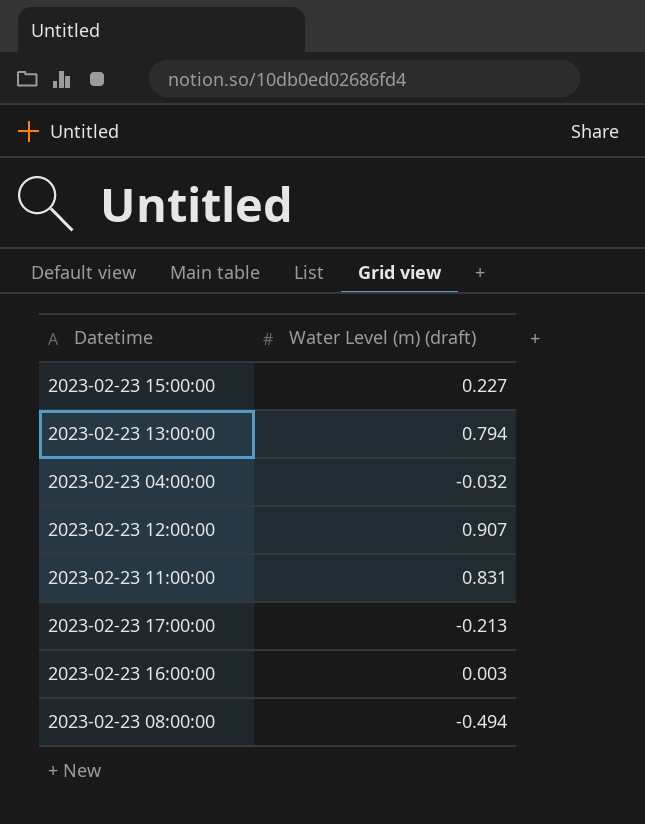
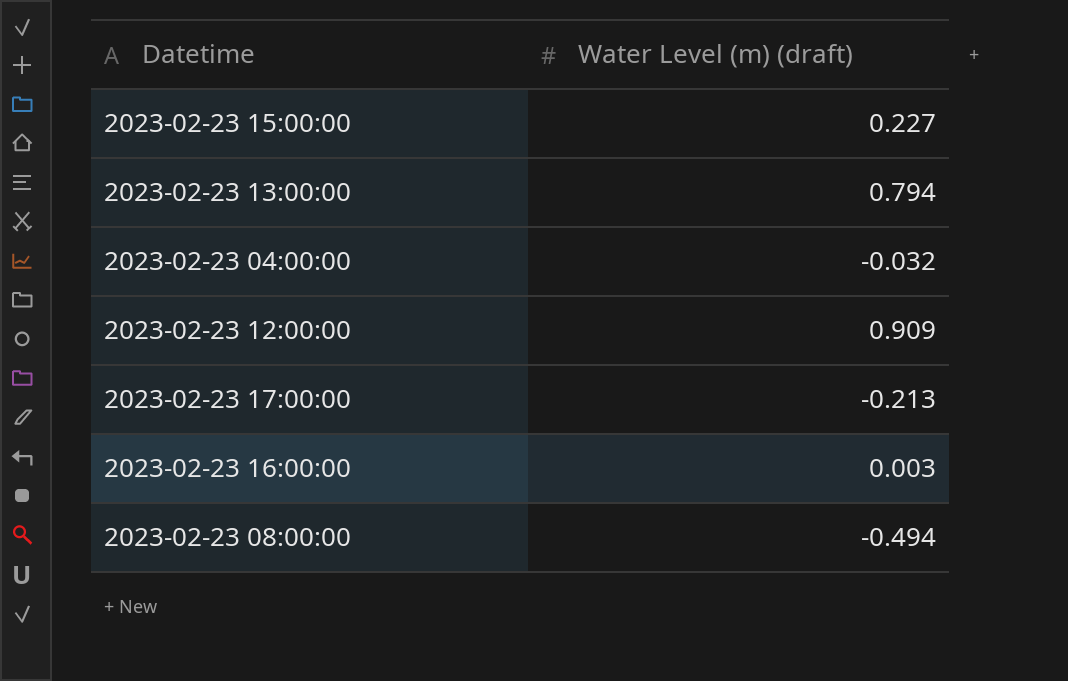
row 2023-02-23 11:00:00: 0.831 -> none
2023-02-23 12:00:00 | Water Level (m) (draft): 0.907 -> 0.909

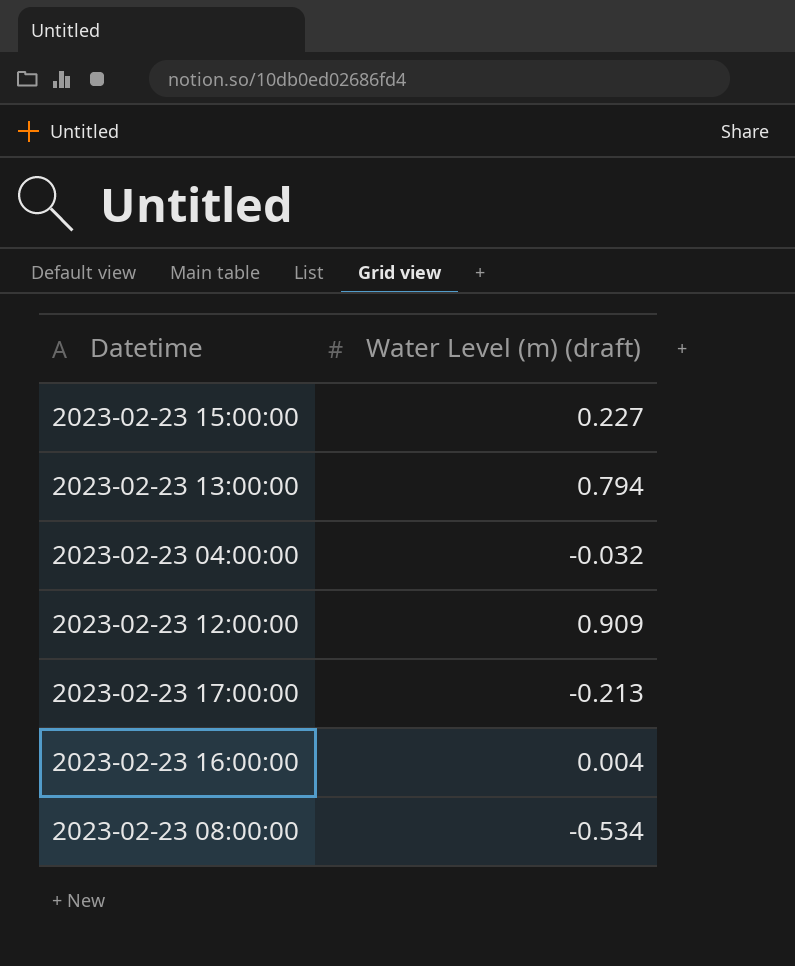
2023-02-23 16:00:00 | Water Level (m) (draft): 0.003 -> 0.004
2023-02-23 08:00:00 | Water Level (m) (draft): -0.494 -> -0.534

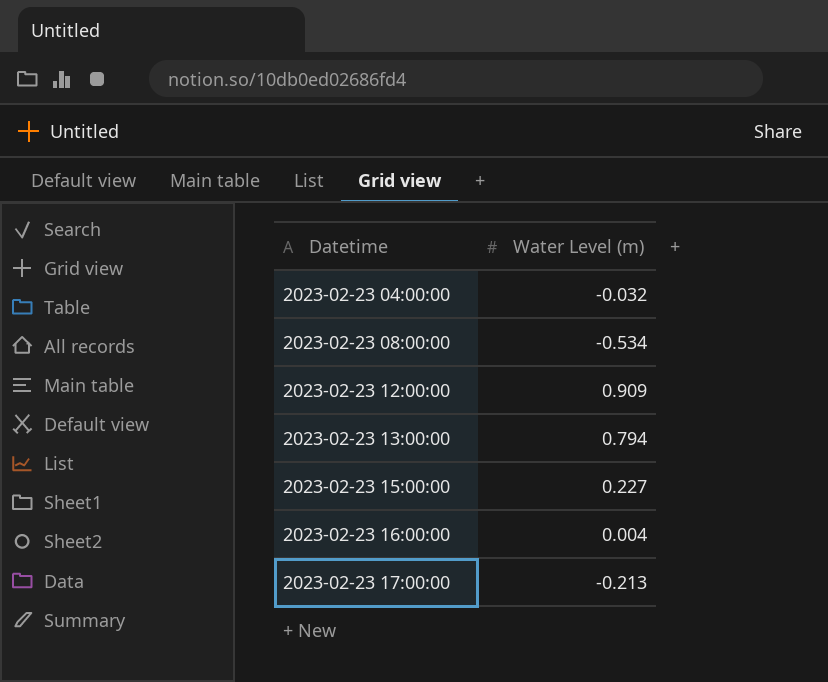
row order: none -> Datetime ascending
column name: Water Level (m) (draft) -> Water Level (m)

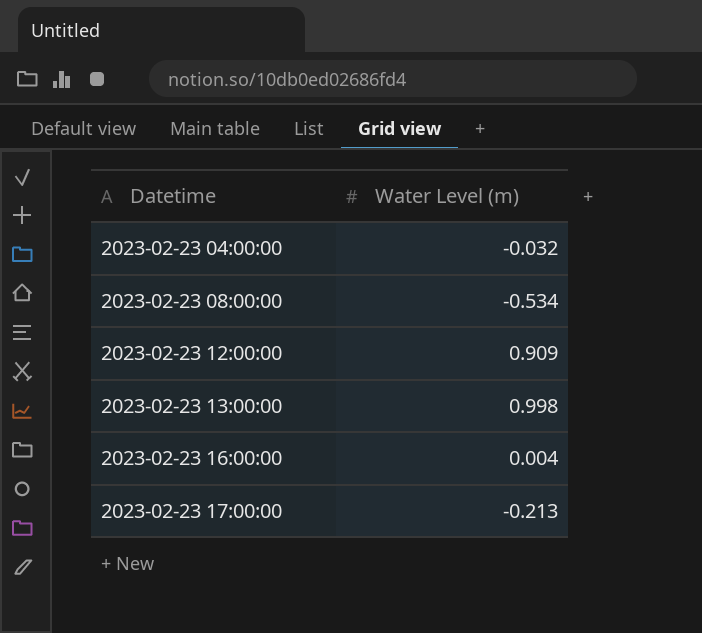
row 2023-02-23 15:00:00: 0.227 -> none
2023-02-23 13:00:00 | Water Level (m): 0.794 -> 0.998

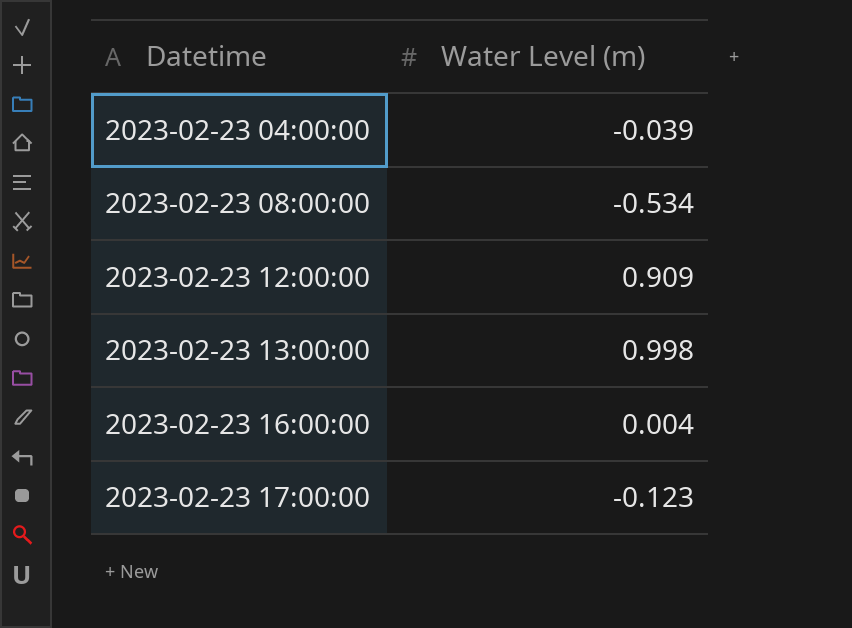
2023-02-23 04:00:00 | Water Level (m): -0.032 -> -0.039
2023-02-23 17:00:00 | Water Level (m): -0.213 -> -0.123

